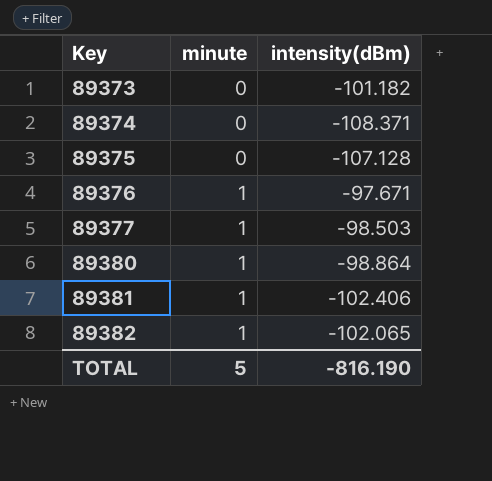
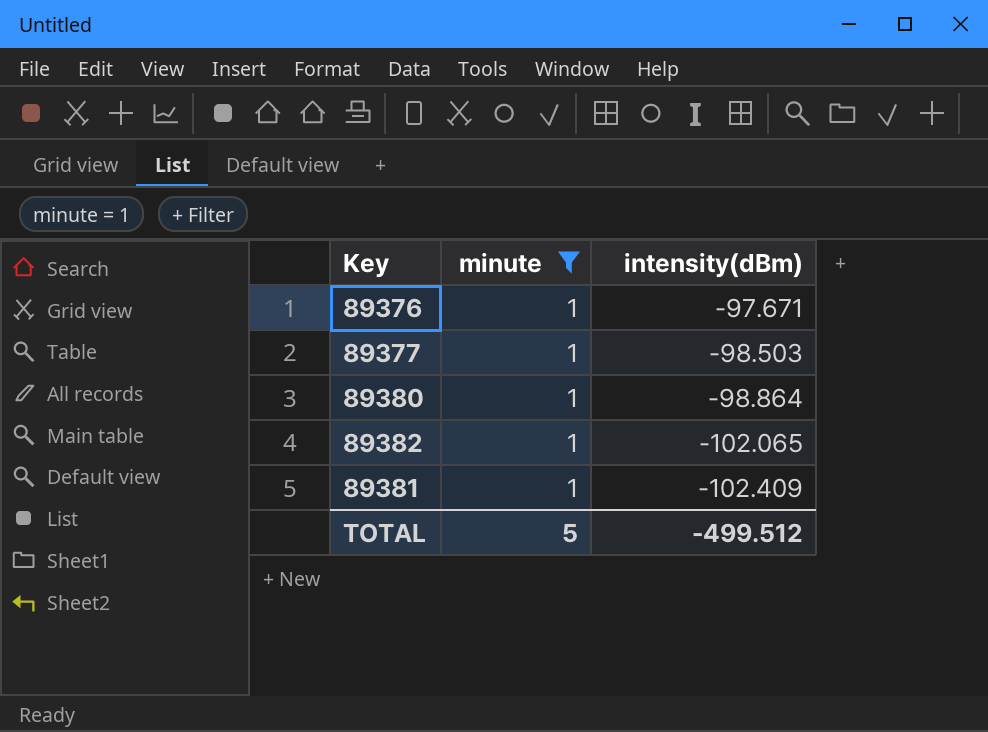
filter: none -> minute = 1
row order: Key ascending -> intensity(dBm) descending
89381 | intensity(dBm): -102.406 -> -102.409
TOTAL | intensity(dBm): -816.190 -> -499.512

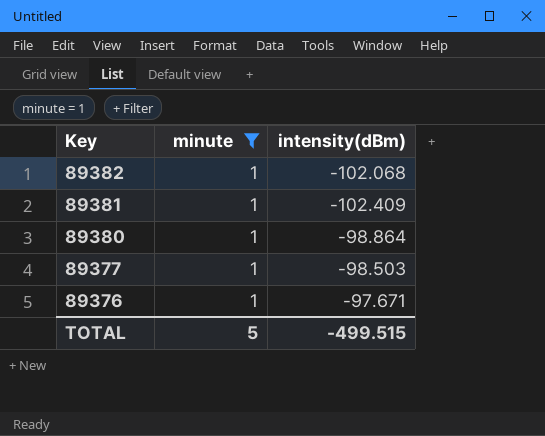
row order: intensity(dBm) descending -> Key descending
89382 | intensity(dBm): -102.065 -> -102.068
TOTAL | intensity(dBm): -499.512 -> -499.515

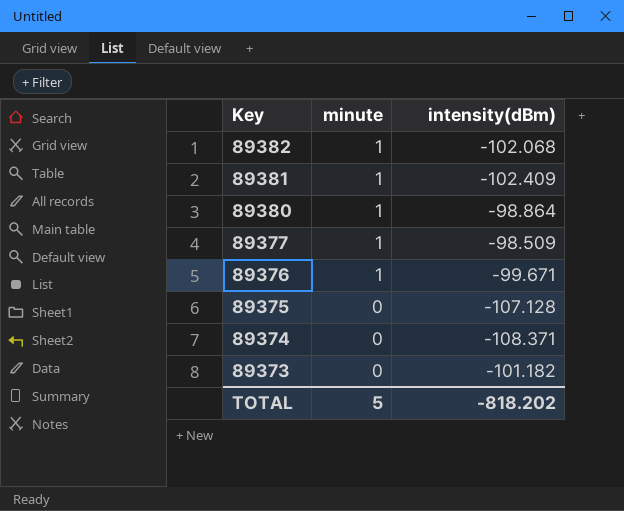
filter: minute = 1 -> none
89377 | intensity(dBm): -98.503 -> -98.509
89376 | intensity(dBm): -97.671 -> -99.671
TOTAL | intensity(dBm): -499.515 -> -818.202

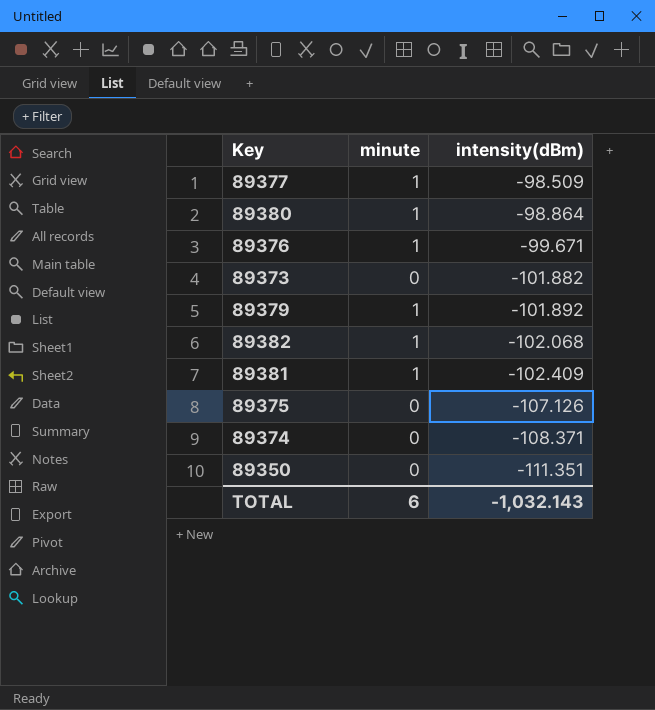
row order: Key descending -> intensity(dBm) descending
89373 | intensity(dBm): -101.182 -> -101.882
row 89379: none -> 1 | -101.892
89375 | intensity(dBm): -107.128 -> -107.126
row 89350: none -> 0 | -111.351
TOTAL | minute: 5 -> 6
TOTAL | intensity(dBm): -818.202 -> -1,032.143

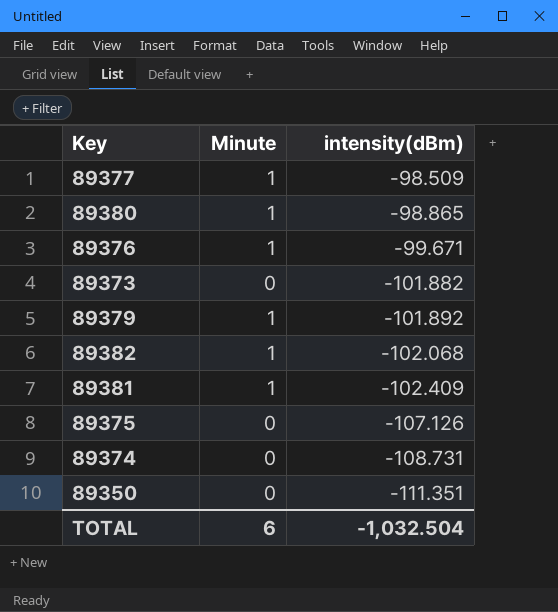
column name: minute -> Minute
89380 | intensity(dBm): -98.864 -> -98.865
89374 | intensity(dBm): -108.371 -> -108.731
TOTAL | intensity(dBm): -1,032.143 -> -1,032.504

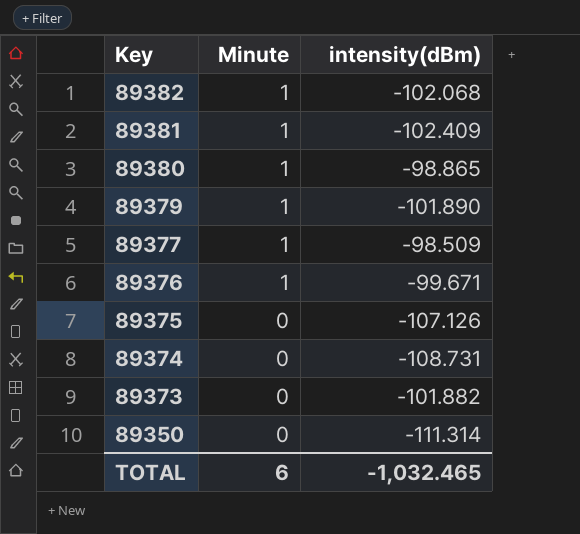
row order: intensity(dBm) descending -> Key descending
89379 | intensity(dBm): -101.892 -> -101.890
89350 | intensity(dBm): -111.351 -> -111.314
TOTAL | intensity(dBm): -1,032.504 -> -1,032.465

